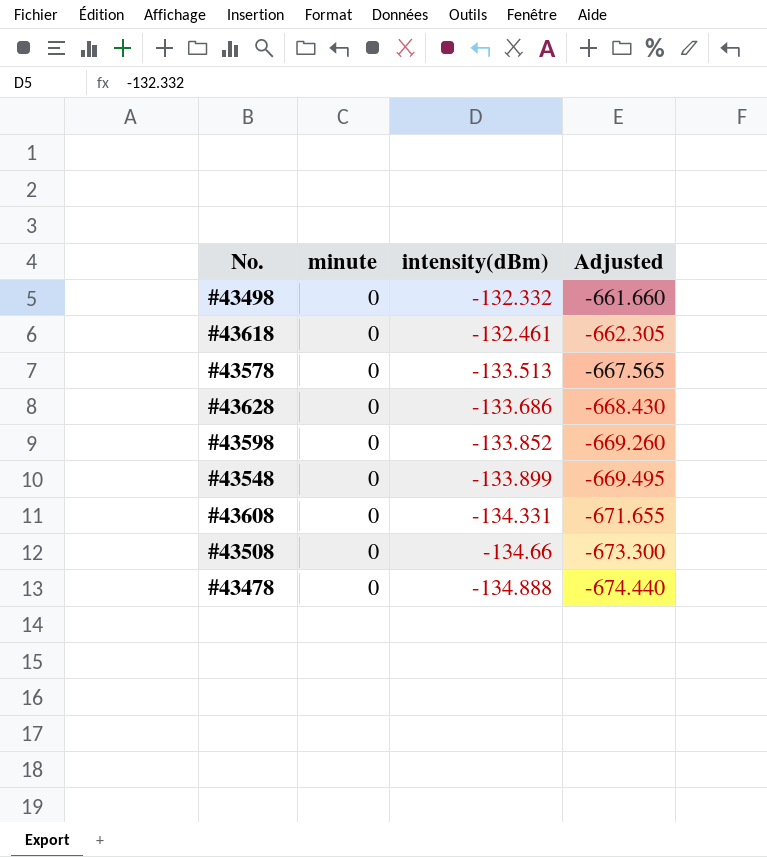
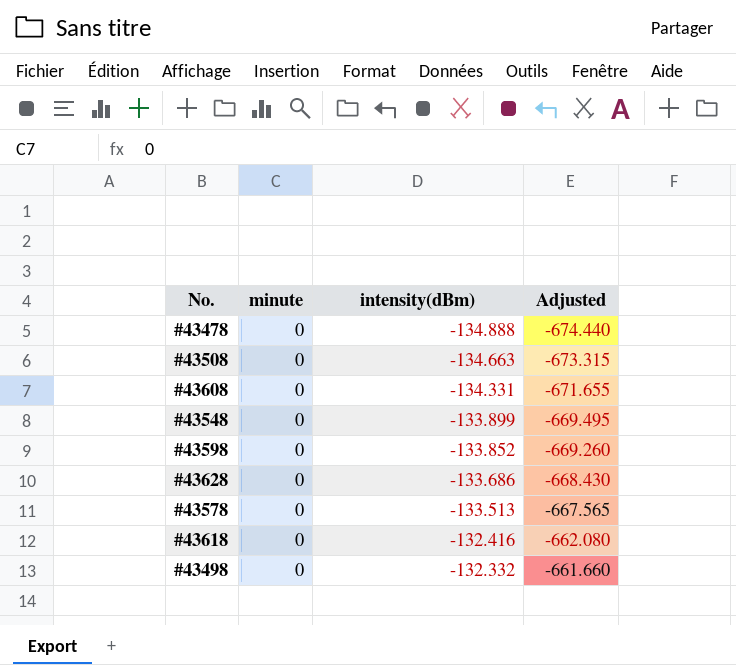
row order: intensity(dBm) descending -> intensity(dBm) ascending
#43508 | intensity(dBm): -134.66 -> -134.663
#43508 | Adjusted: -673.300 -> -673.315
#43618 | intensity(dBm): -132.461 -> -132.416
#43618 | Adjusted: -662.305 -> -662.080

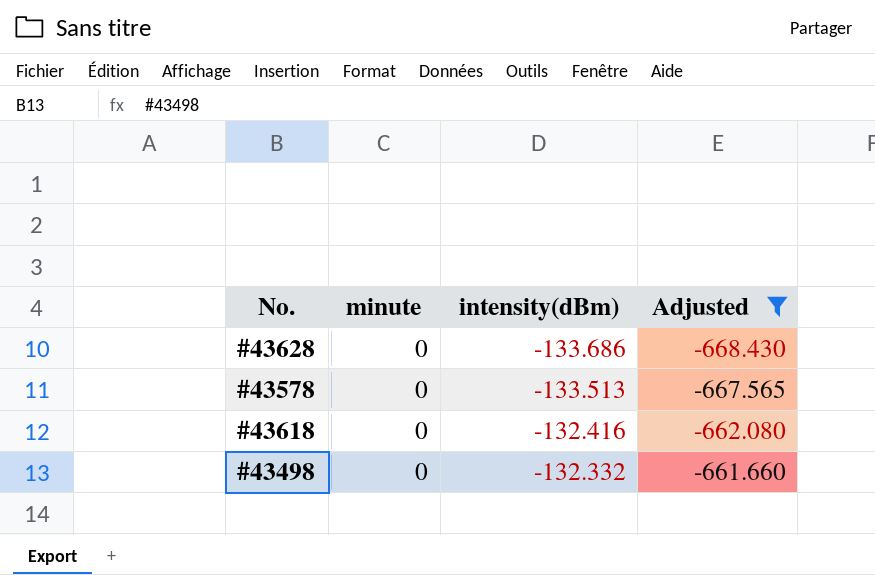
filter: none -> Adjusted >= -668.430

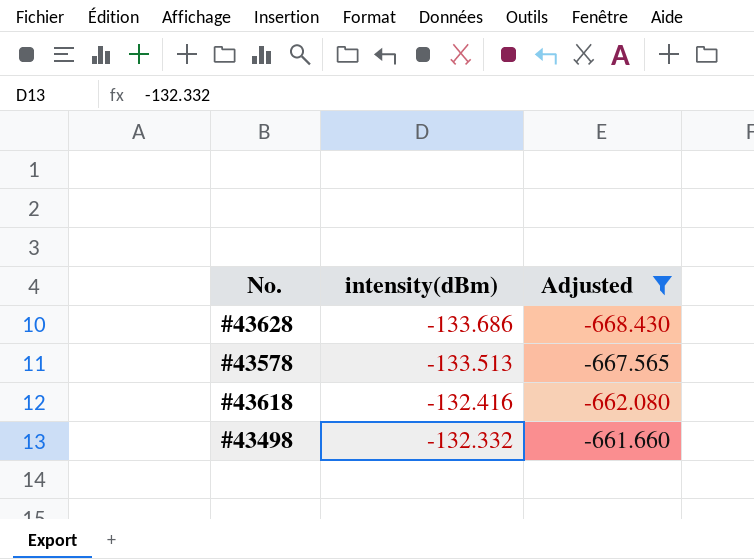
column minute | position: 2 -> none

